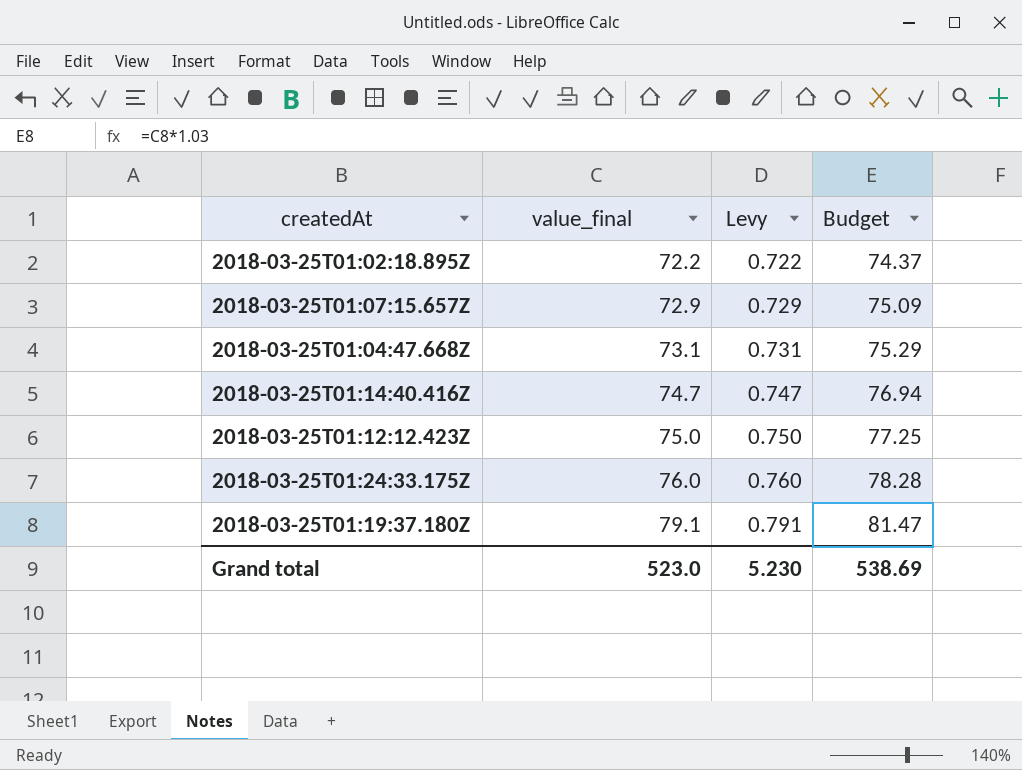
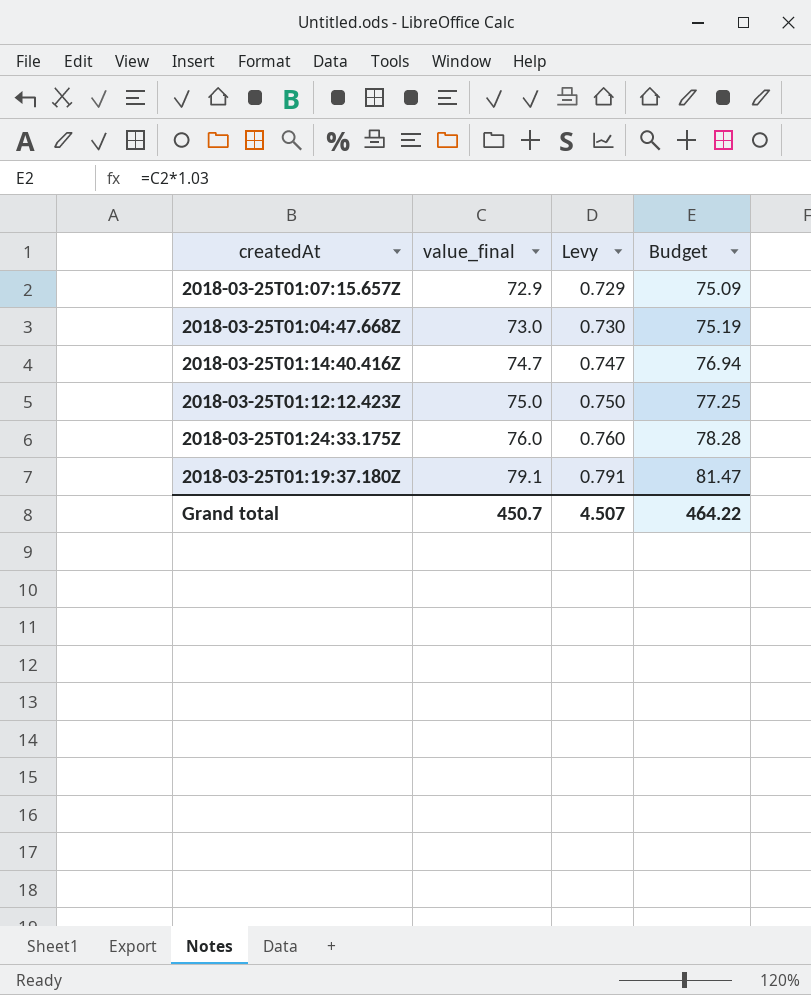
row 2018-03-25T01:02:18.895Z: 72.2 | 0.722 | 74.37 -> none
2018-03-25T01:04:47.668Z | value_final: 73.1 -> 73.0
2018-03-25T01:04:47.668Z | Levy: 0.731 -> 0.730
2018-03-25T01:04:47.668Z | Budget: 75.29 -> 75.19
Grand total | value_final: 523.0 -> 450.7
Grand total | Levy: 5.230 -> 4.507
Grand total | Budget: 538.69 -> 464.22

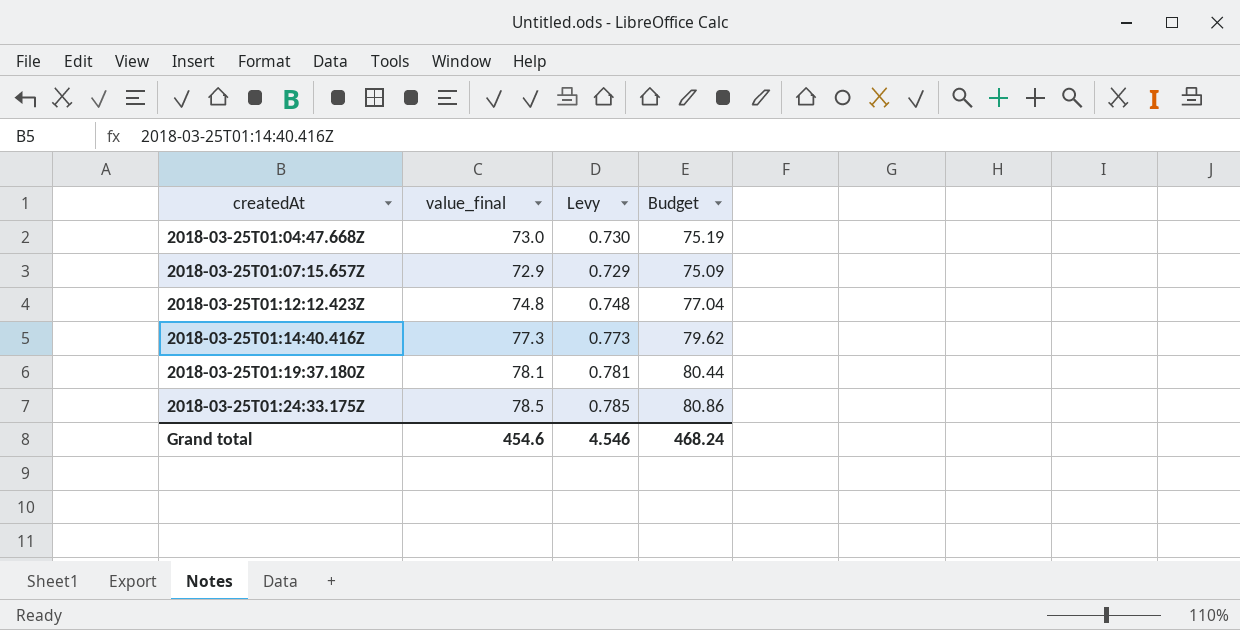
row order: value_final ascending -> createdAt ascending
2018-03-25T01:12:12.423Z | value_final: 75.0 -> 74.8
2018-03-25T01:12:12.423Z | Levy: 0.750 -> 0.748
2018-03-25T01:12:12.423Z | Budget: 77.25 -> 77.04
2018-03-25T01:14:40.416Z | value_final: 74.7 -> 77.3
2018-03-25T01:14:40.416Z | Levy: 0.747 -> 0.773
2018-03-25T01:14:40.416Z | Budget: 76.94 -> 79.62
2018-03-25T01:19:37.180Z | value_final: 79.1 -> 78.1
2018-03-25T01:19:37.180Z | Levy: 0.791 -> 0.781
2018-03-25T01:19:37.180Z | Budget: 81.47 -> 80.44
2018-03-25T01:24:33.175Z | value_final: 76.0 -> 78.5
2018-03-25T01:24:33.175Z | Levy: 0.760 -> 0.785
2018-03-25T01:24:33.175Z | Budget: 78.28 -> 80.86
Grand total | value_final: 450.7 -> 454.6
Grand total | Levy: 4.507 -> 4.546
Grand total | Budget: 464.22 -> 468.24

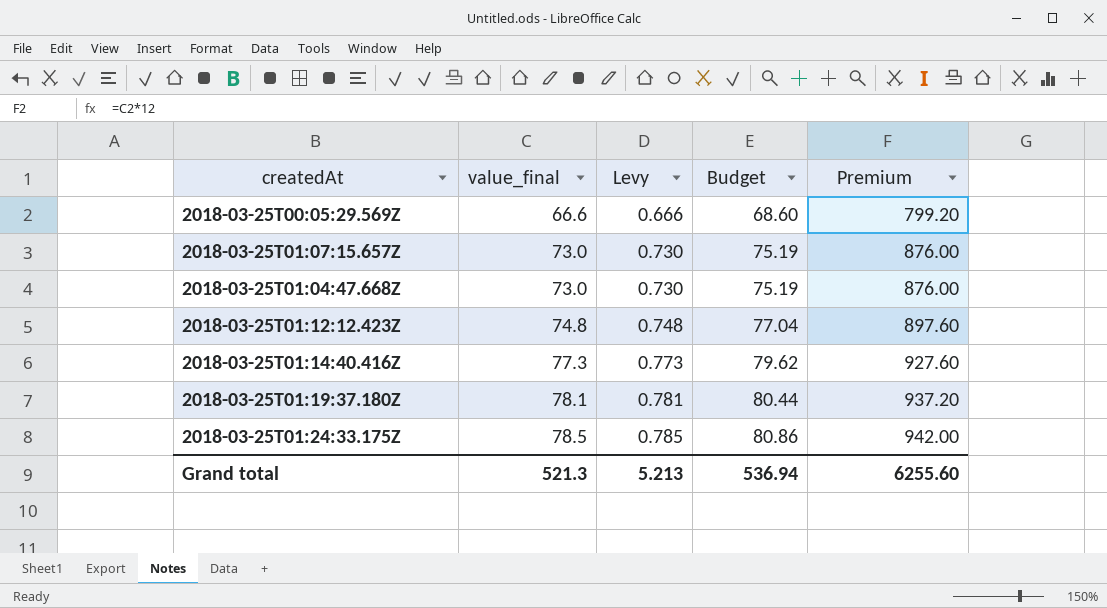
row order: createdAt ascending -> value_final ascending
column Premium | formula: none -> [value_final] * 12
row 2018-03-25T00:05:29.569Z: none -> 66.6 | 0.666 | 68.60 | 799.20
2018-03-25T01:07:15.657Z | value_final: 72.9 -> 73.0
2018-03-25T01:07:15.657Z | Levy: 0.729 -> 0.730
2018-03-25T01:07:15.657Z | Budget: 75.09 -> 75.19
Grand total | value_final: 454.6 -> 521.3
Grand total | Levy: 4.546 -> 5.213
Grand total | Budget: 468.24 -> 536.94

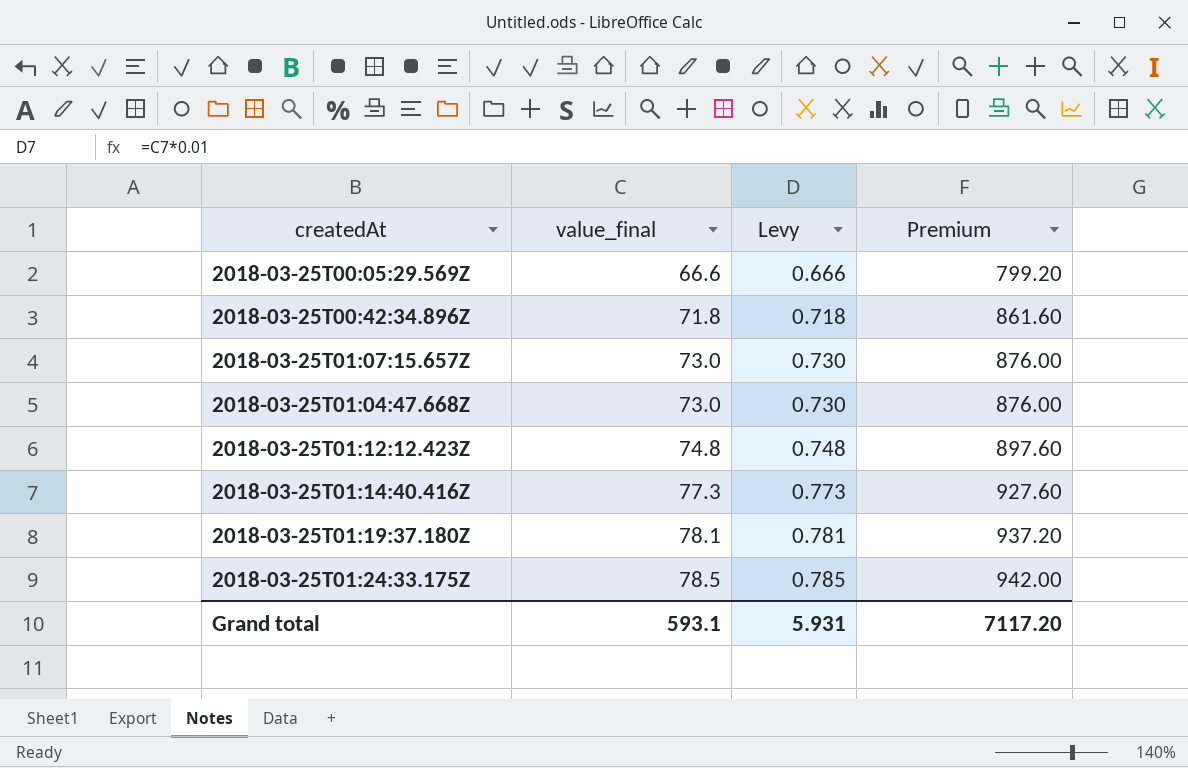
column Budget | formula: [value_final] * 1.03 -> none
row 2018-03-25T00:42:34.896Z: none -> 71.8 | 0.718 | 861.60
Grand total | value_final: 521.3 -> 593.1
Grand total | Levy: 5.213 -> 5.931
Grand total | Premium: 6255.60 -> 7117.20

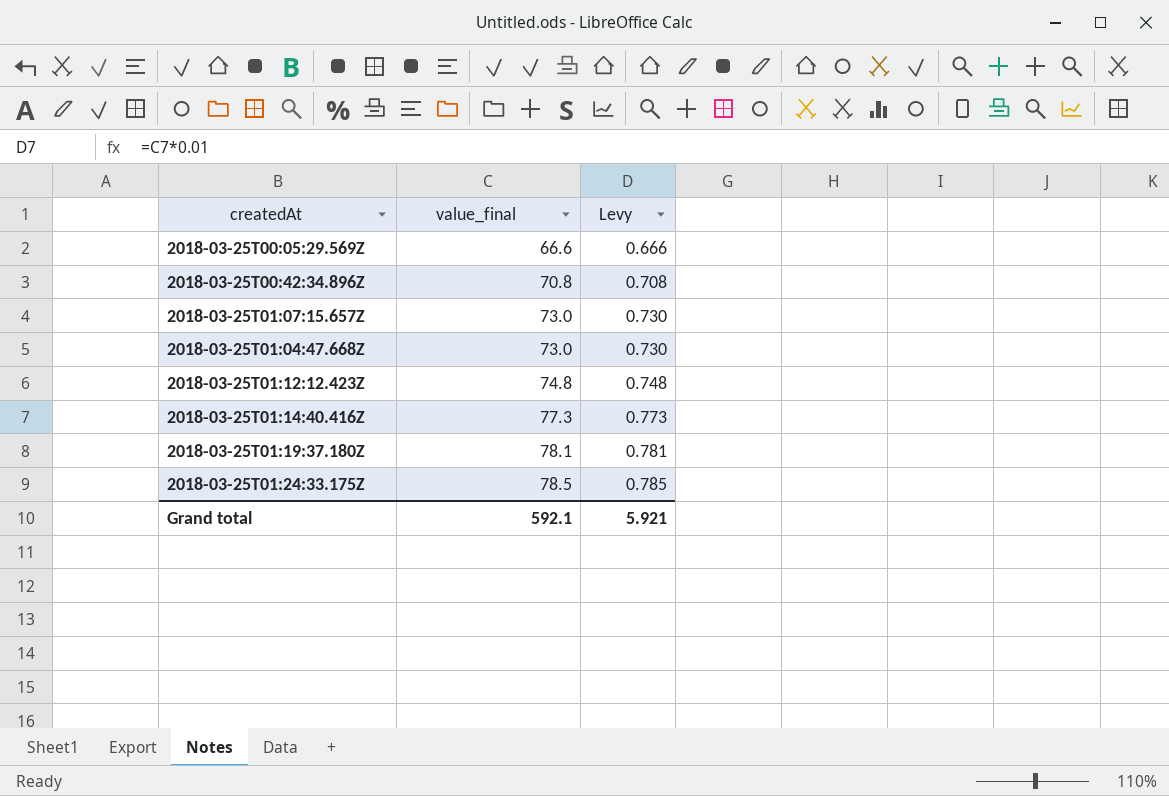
column Premium | formula: [value_final] * 12 -> none
2018-03-25T00:42:34.896Z | value_final: 71.8 -> 70.8
2018-03-25T00:42:34.896Z | Levy: 0.718 -> 0.708
Grand total | value_final: 593.1 -> 592.1
Grand total | Levy: 5.931 -> 5.921

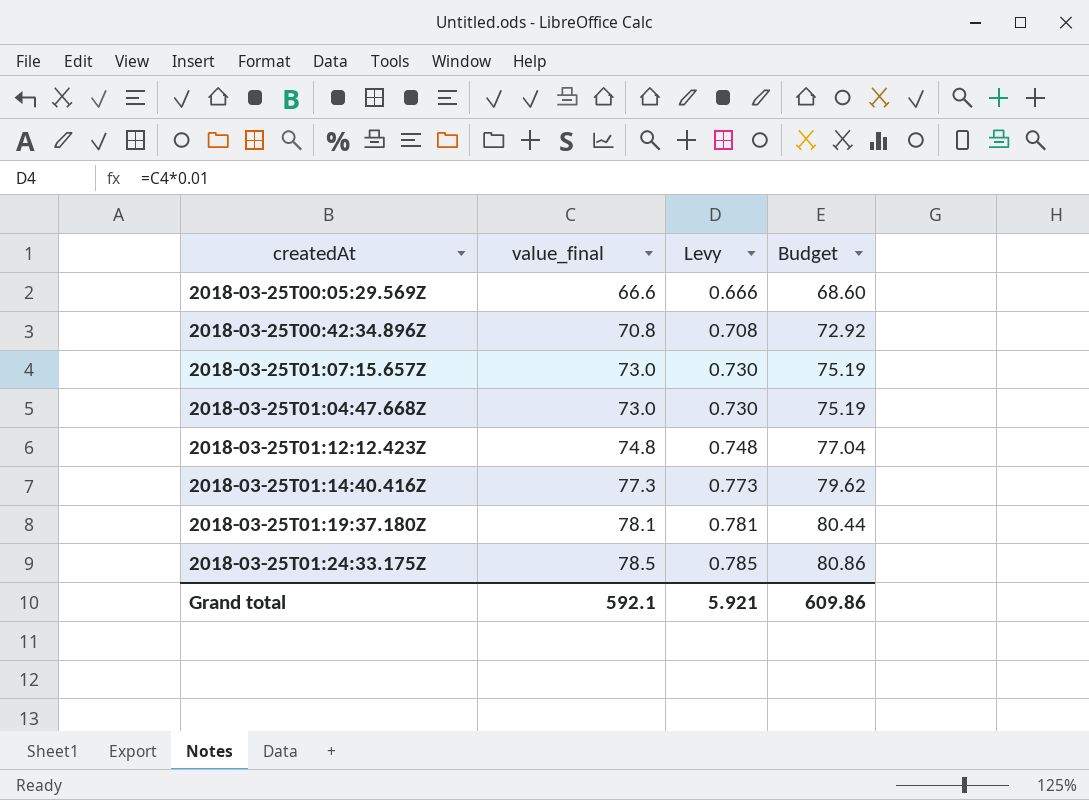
column Budget | formula: none -> [value_final] * 1.03

